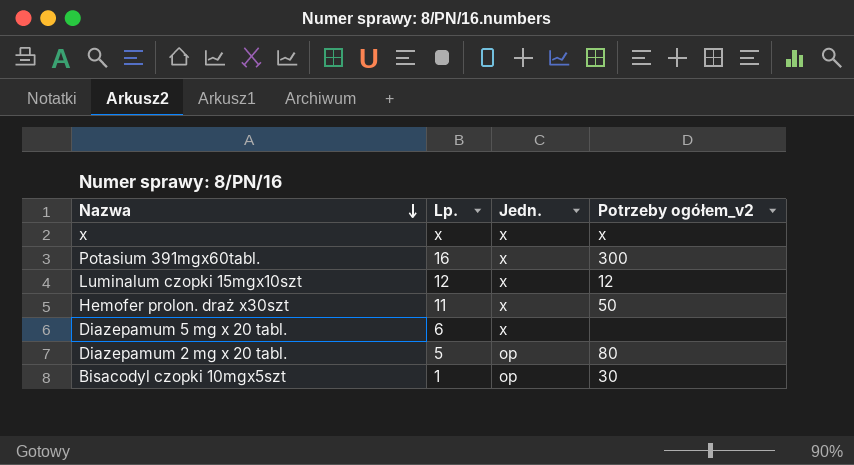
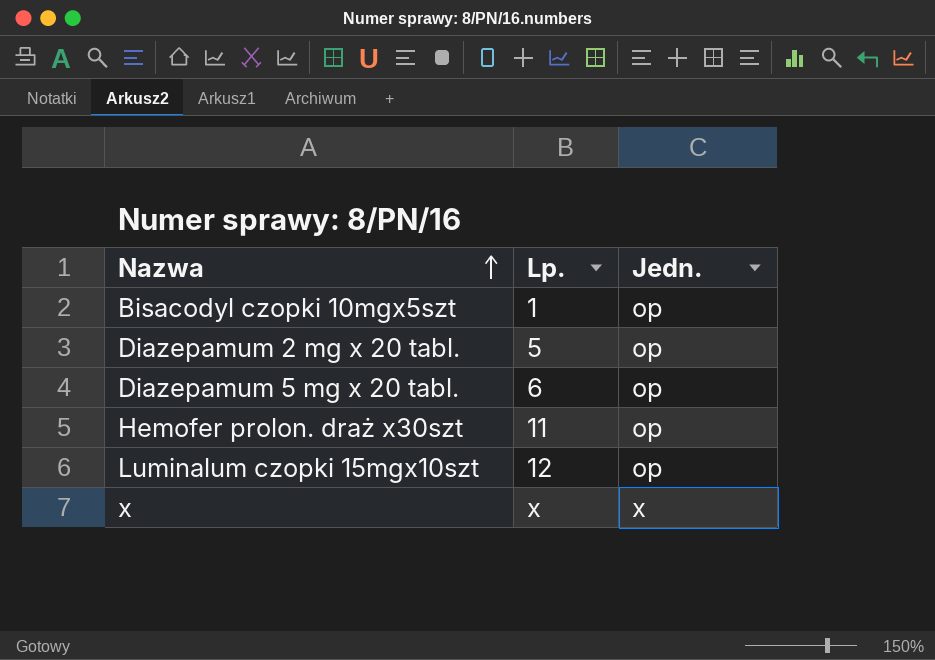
row order: Nazwa descending -> Nazwa ascending
column Potrzeby ogółem_v2 | position: 4 -> none
row Potasium 391mgx60tabl.: 16 | x | 300 -> none
Diazepamum 5 mg x 20 tabl. | Jedn.: x -> op
Hemofer prolon. draż x30szt | Jedn.: x -> op
Luminalum czopki 15mgx10szt | Jedn.: x -> op

